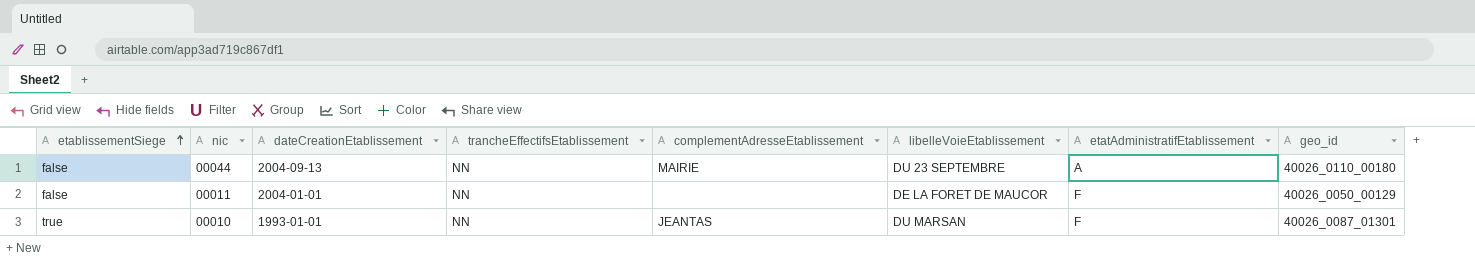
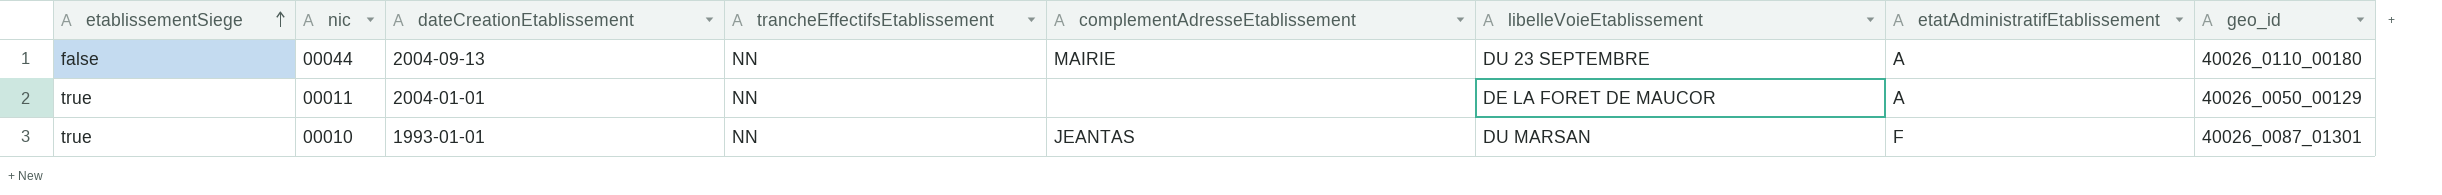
00011 | etablissementSiege: false -> true
00011 | etatAdministratifEtablissement: F -> A

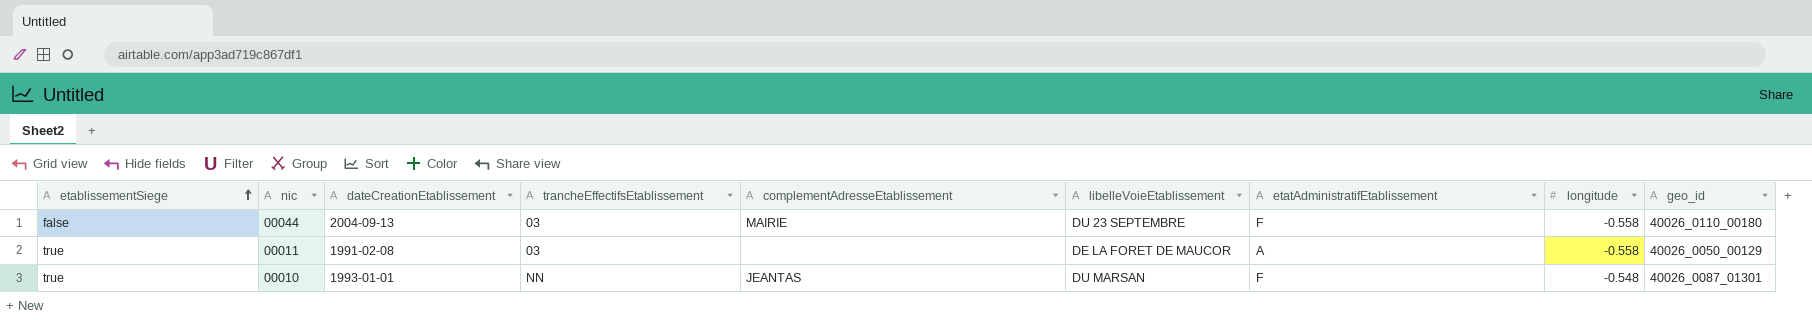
column longitude | position: none -> 8
00044 | trancheEffectifsEtablissement: NN -> 03
00044 | etatAdministratifEtablissement: A -> F
00011 | dateCreationEtablissement: 2004-01-01 -> 1991-02-08
00011 | trancheEffectifsEtablissement: NN -> 03

